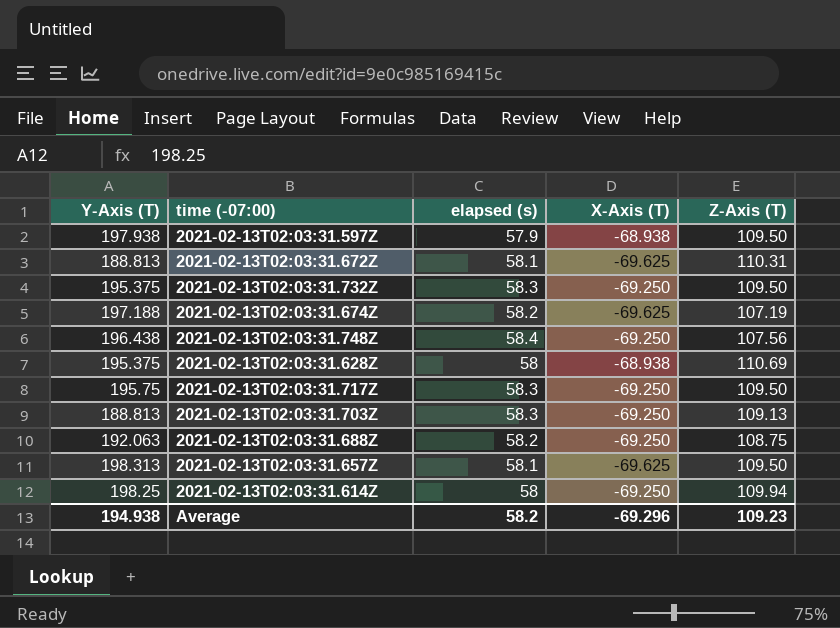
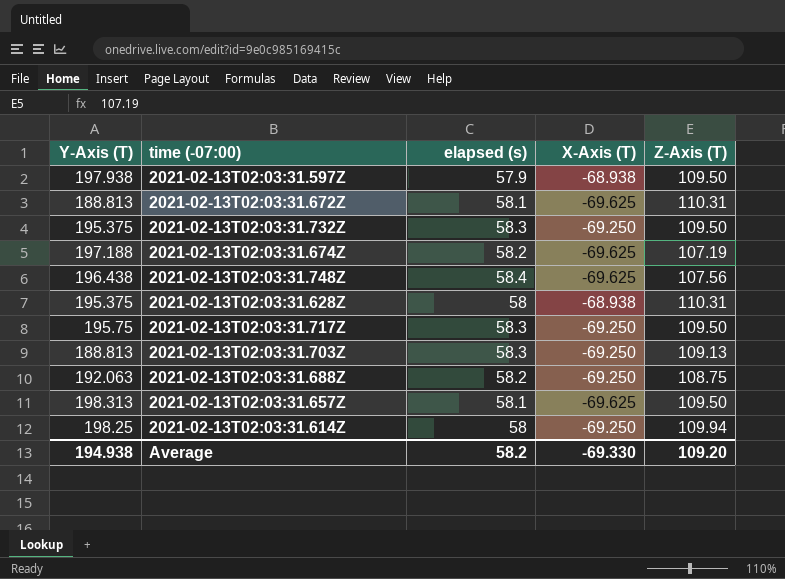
2021-02-13T02:03:31.748Z | X-Axis (T): -69.250 -> -69.625
2021-02-13T02:03:31.628Z | Z-Axis (T): 110.69 -> 110.31
Average | X-Axis (T): -69.296 -> -69.330
Average | Z-Axis (T): 109.23 -> 109.20

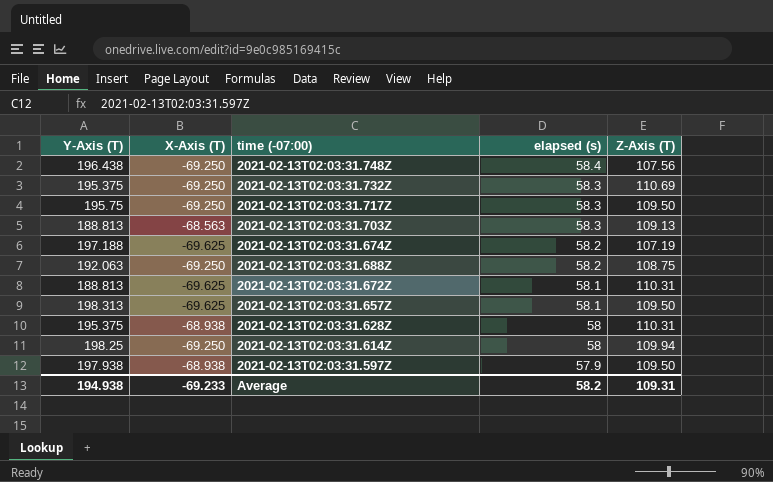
row order: none -> elapsed (s) descending
column X-Axis (T) | position: 4 -> 2
2021-02-13T02:03:31.748Z | X-Axis (T): -69.625 -> -69.250
2021-02-13T02:03:31.732Z | Z-Axis (T): 109.50 -> 110.69
2021-02-13T02:03:31.703Z | X-Axis (T): -69.250 -> -68.563
Average | X-Axis (T): -69.330 -> -69.233
Average | Z-Axis (T): 109.20 -> 109.31

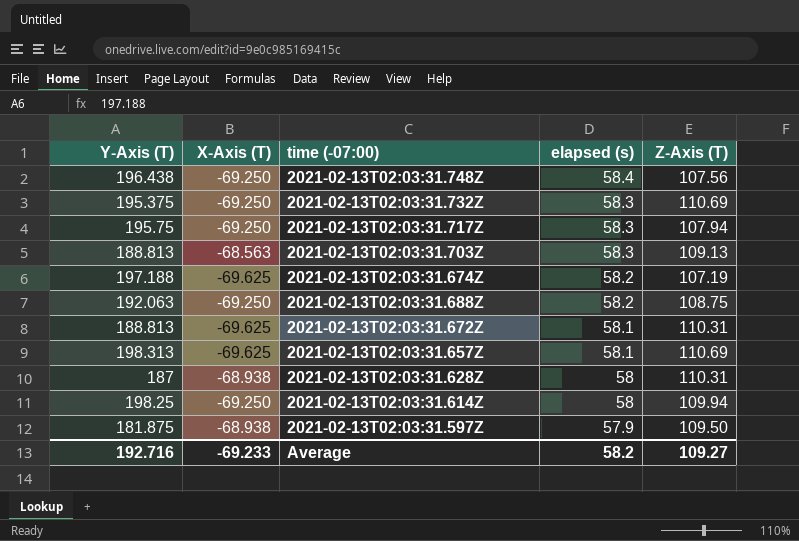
2021-02-13T02:03:31.717Z | Z-Axis (T): 109.50 -> 107.94
2021-02-13T02:03:31.657Z | Z-Axis (T): 109.50 -> 110.69
2021-02-13T02:03:31.628Z | Y-Axis (T): 195.375 -> 187
2021-02-13T02:03:31.597Z | Y-Axis (T): 197.938 -> 181.875
Average | Y-Axis (T): 194.938 -> 192.716
Average | Z-Axis (T): 109.31 -> 109.27

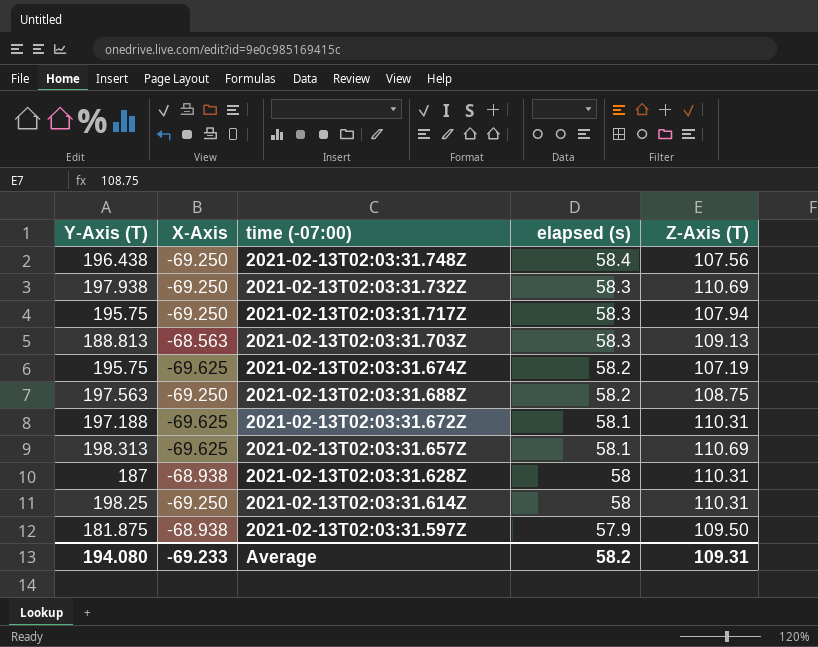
column name: X-Axis (T) -> X-Axis
2021-02-13T02:03:31.732Z | Y-Axis (T): 195.375 -> 197.938
2021-02-13T02:03:31.674Z | Y-Axis (T): 197.188 -> 195.75
2021-02-13T02:03:31.688Z | Y-Axis (T): 192.063 -> 197.563
2021-02-13T02:03:31.672Z | Y-Axis (T): 188.813 -> 197.188
2021-02-13T02:03:31.614Z | Z-Axis (T): 109.94 -> 110.31
Average | Y-Axis (T): 192.716 -> 194.080
Average | Z-Axis (T): 109.27 -> 109.31

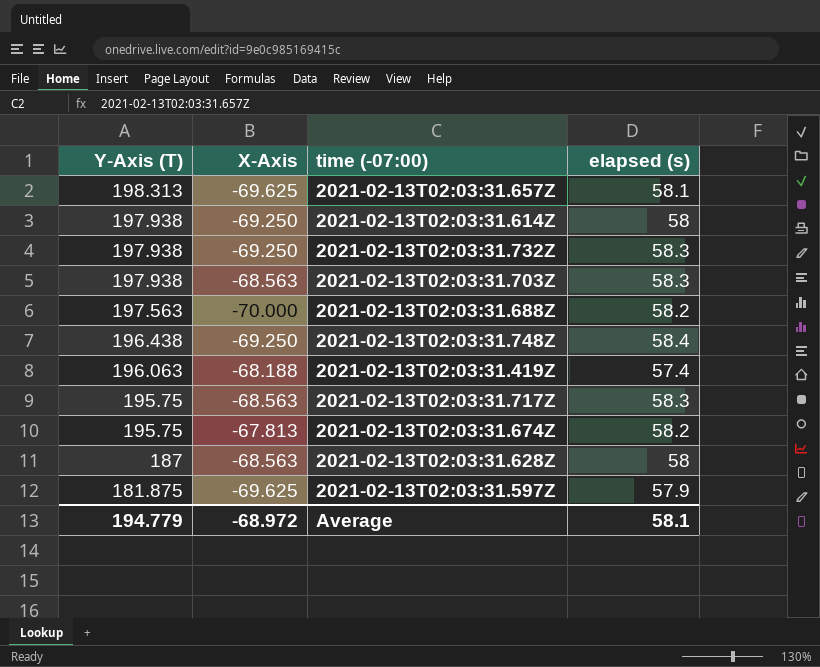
row order: elapsed (s) descending -> Y-Axis (T) descending
column Z-Axis (T) | position: 5 -> none
row 2021-02-13T02:03:31.672Z: 197.188 | -69.625 | 58.1 | 110.31 -> none
2021-02-13T02:03:31.614Z | Y-Axis (T): 198.25 -> 197.938
2021-02-13T02:03:31.703Z | Y-Axis (T): 188.813 -> 197.938
2021-02-13T02:03:31.688Z | X-Axis: -69.250 -> -70.000
row 2021-02-13T02:03:31.419Z: none -> 196.063 | -68.188 | 57.4
2021-02-13T02:03:31.717Z | X-Axis: -69.250 -> -68.563
2021-02-13T02:03:31.674Z | X-Axis: -69.625 -> -67.813
2021-02-13T02:03:31.628Z | X-Axis: -68.938 -> -68.563
2021-02-13T02:03:31.597Z | X-Axis: -68.938 -> -69.625
Average | Y-Axis (T): 194.080 -> 194.779
Average | X-Axis: -69.233 -> -68.972
Average | elapsed (s): 58.2 -> 58.1

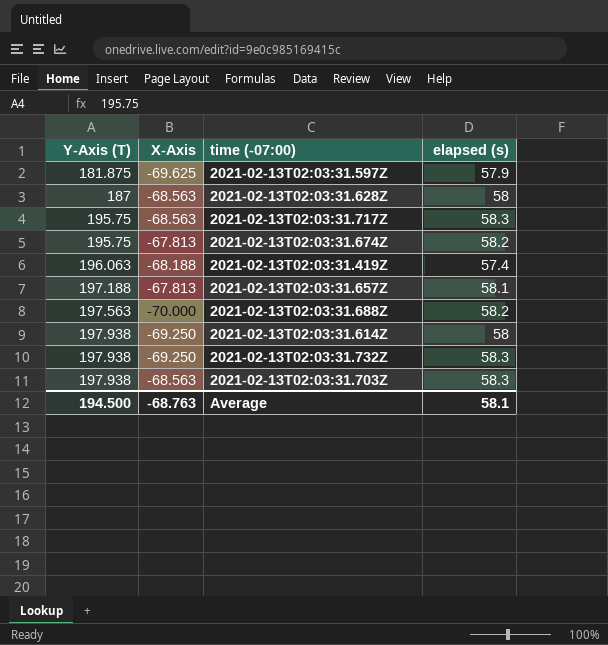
row order: Y-Axis (T) descending -> Y-Axis (T) ascending
row 2021-02-13T02:03:31.748Z: 196.438 | -69.250 | 58.4 -> none
2021-02-13T02:03:31.657Z | Y-Axis (T): 198.313 -> 197.188
2021-02-13T02:03:31.657Z | X-Axis: -69.625 -> -67.813
Average | Y-Axis (T): 194.779 -> 194.500
Average | X-Axis: -68.972 -> -68.763

